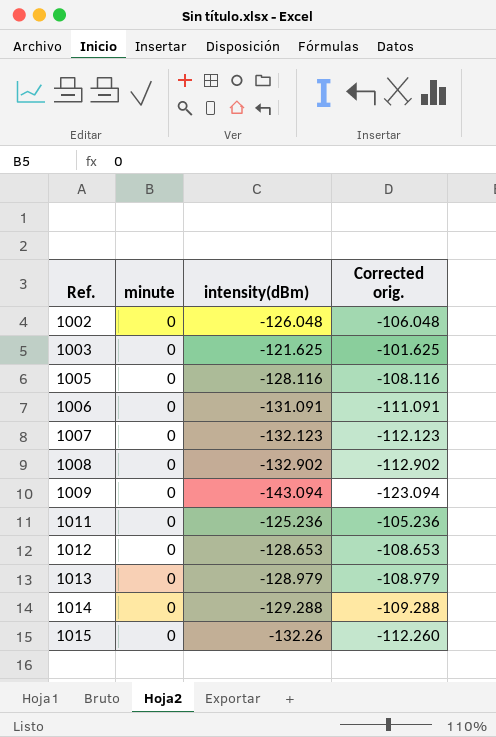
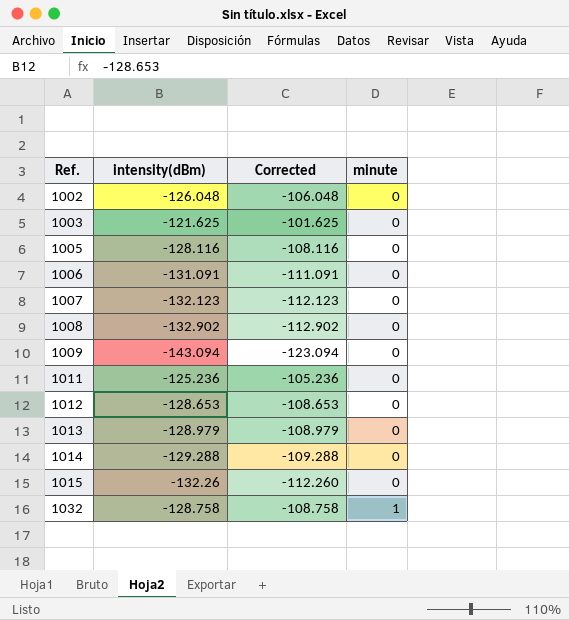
column name: Corrected orig. -> Corrected
column minute | position: 2 -> 4
row 1032: none -> -128.758 | -108.758 | 1

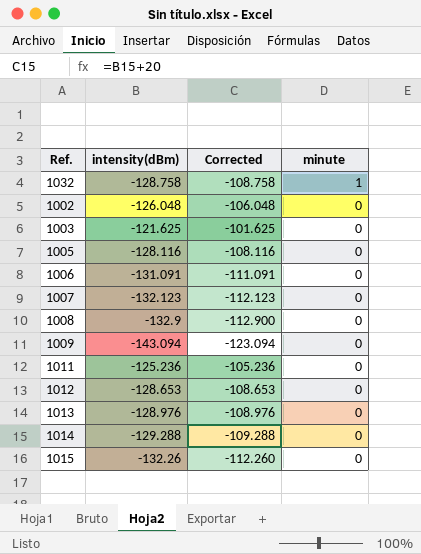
row order: Ref. ascending -> minute descending
1008 | intensity(dBm): -132.902 -> -132.9
1008 | Corrected: -112.902 -> -112.900
1013 | intensity(dBm): -128.979 -> -128.976
1013 | Corrected: -108.979 -> -108.976

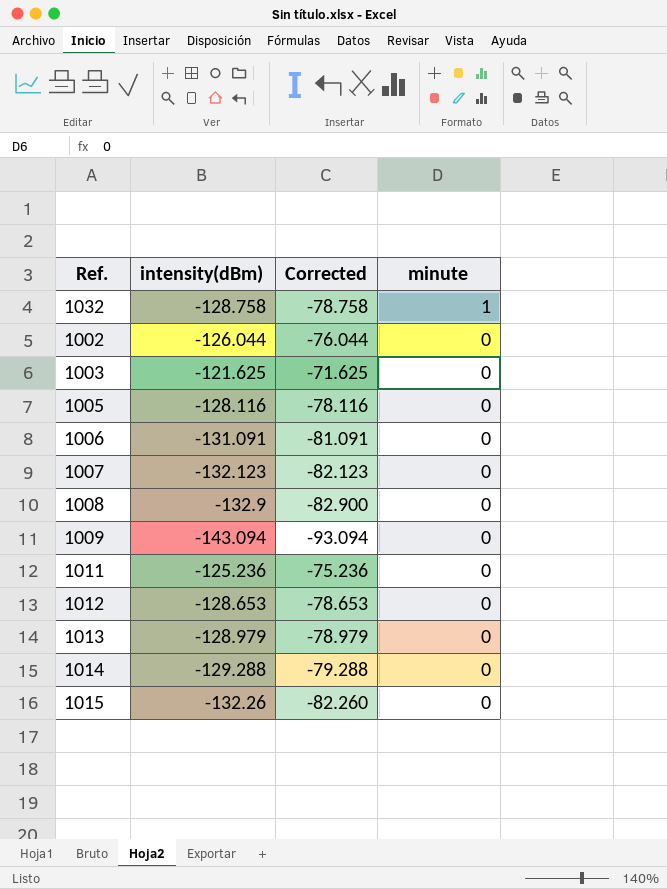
column Corrected | formula: [intensity(dBm)] + 20 -> [intensity(dBm)] + 50
1002 | intensity(dBm): -126.048 -> -126.044
1013 | intensity(dBm): -128.976 -> -128.979

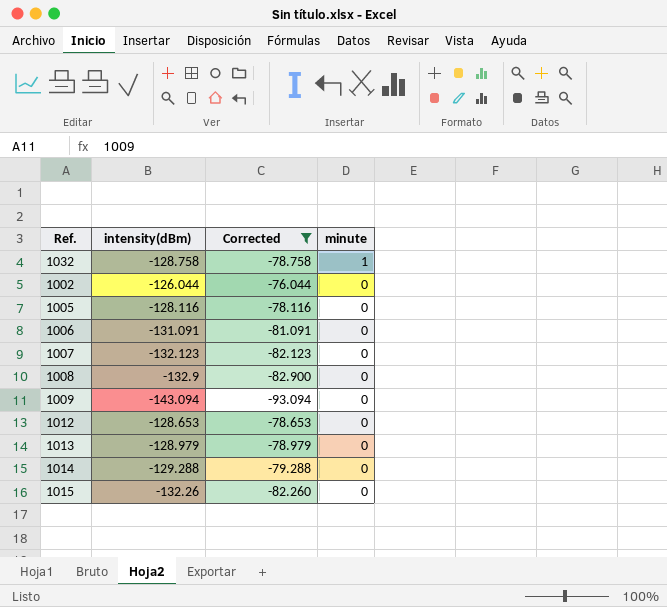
filter: none -> Corrected <= -76.044

